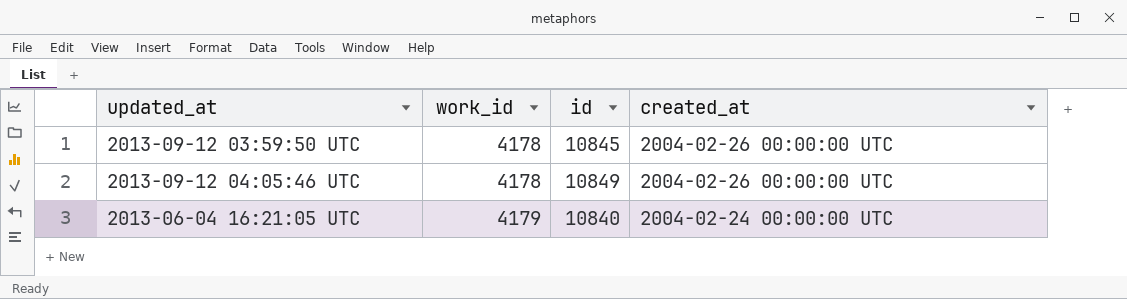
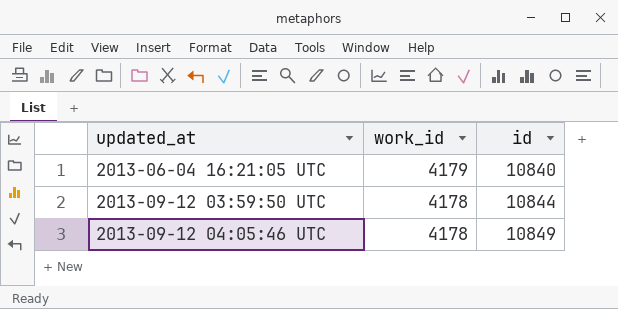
row order: work_id ascending -> updated_at ascending
column created_at | position: 4 -> none
2013-09-12 03:59:50 UTC | id: 10845 -> 10844

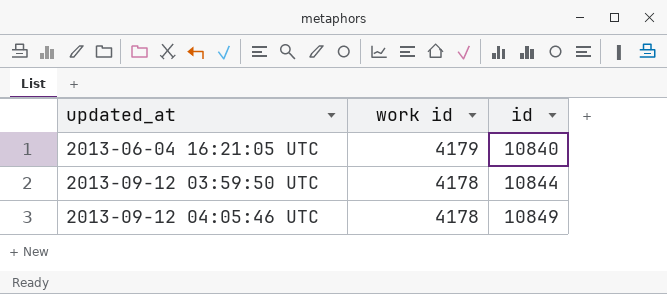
column name: work_id -> work id

